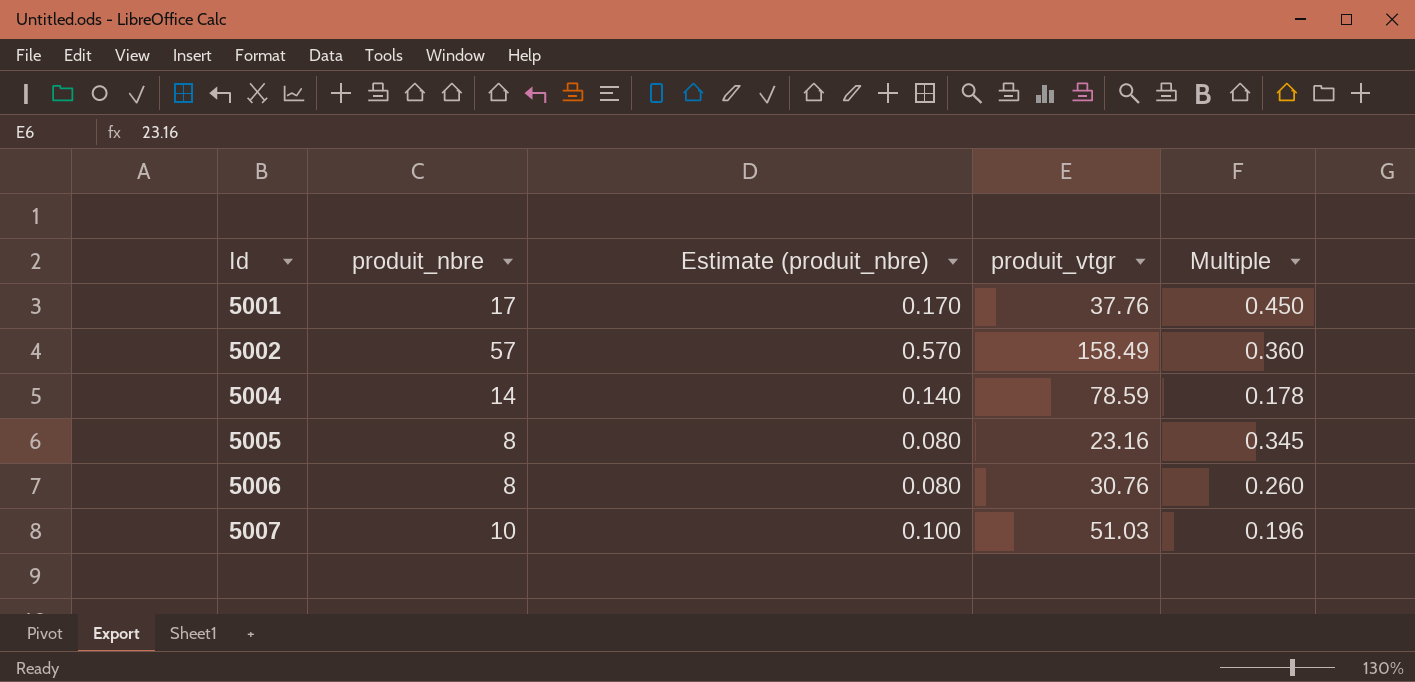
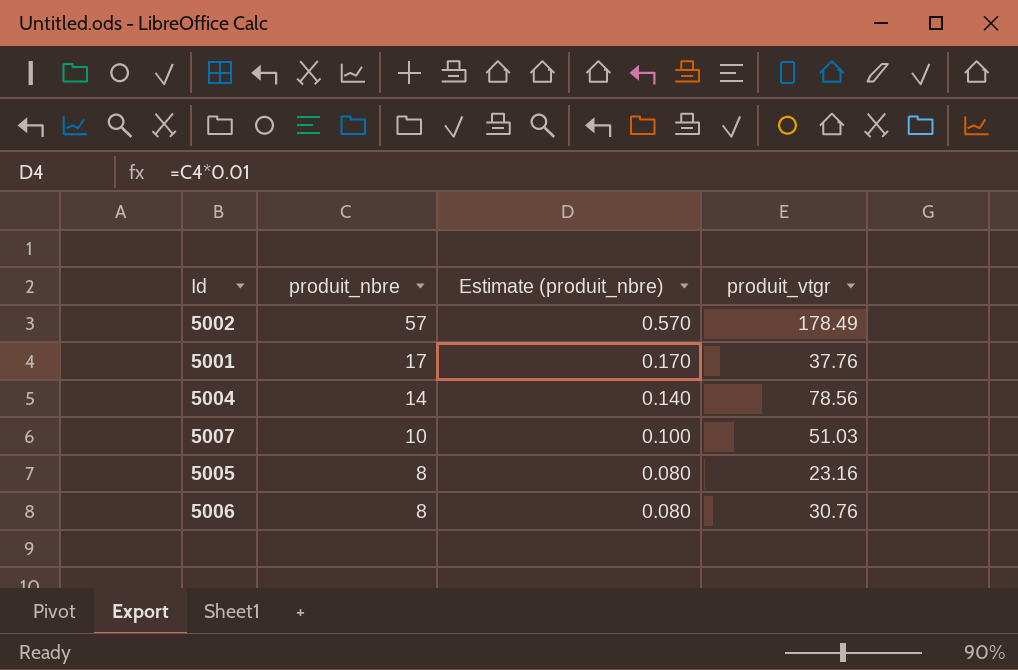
row order: Id ascending -> produit_nbre descending
column Multiple | formula: [produit_nbre] / [produit_vtgr] -> none
5002 | produit_vtgr: 158.49 -> 178.49
5004 | produit_vtgr: 78.59 -> 78.56

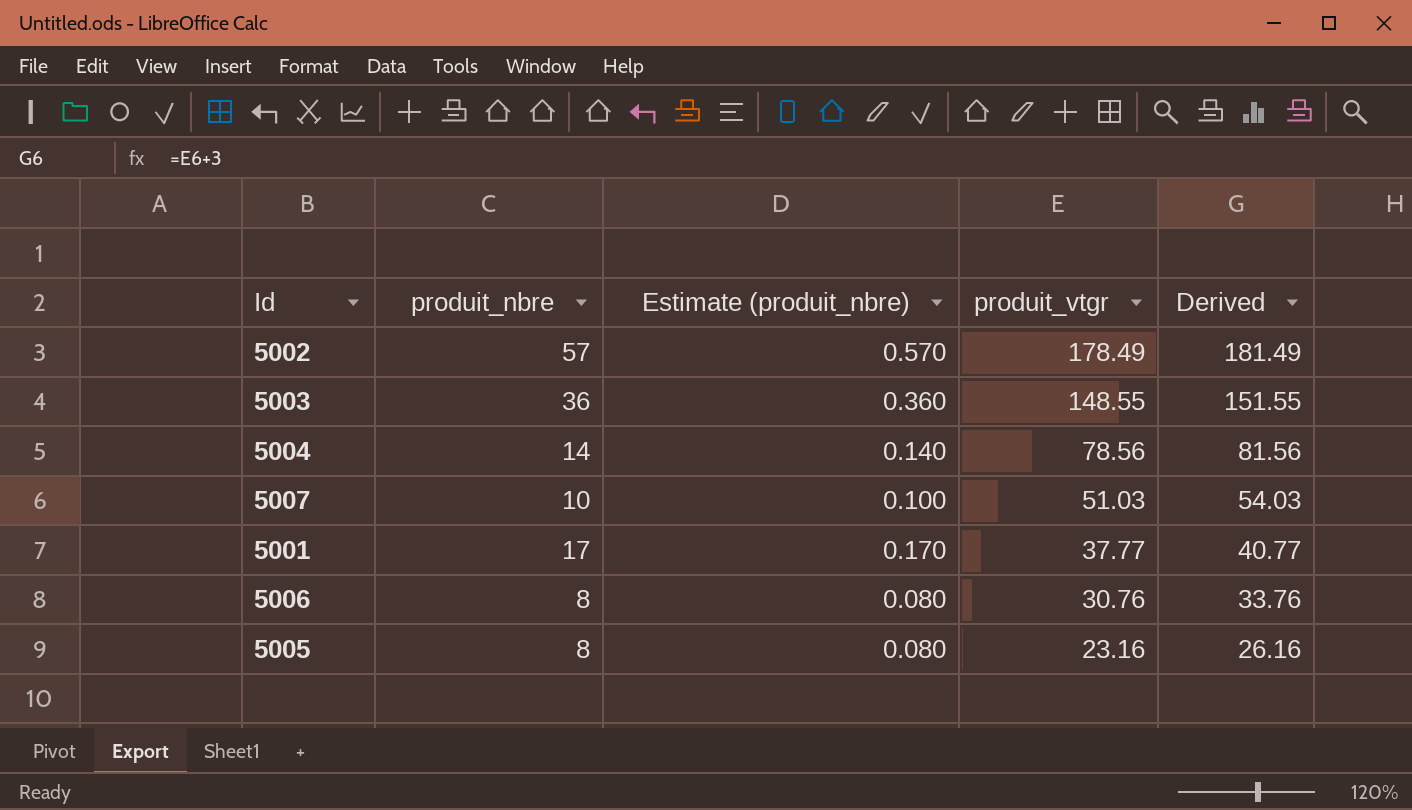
row order: produit_nbre descending -> produit_vtgr descending
column Derived | formula: none -> [produit_vtgr] + 3
row 5003: none -> 36 | 0.360 | 148.55 | 151.55
5001 | produit_vtgr: 37.76 -> 37.77

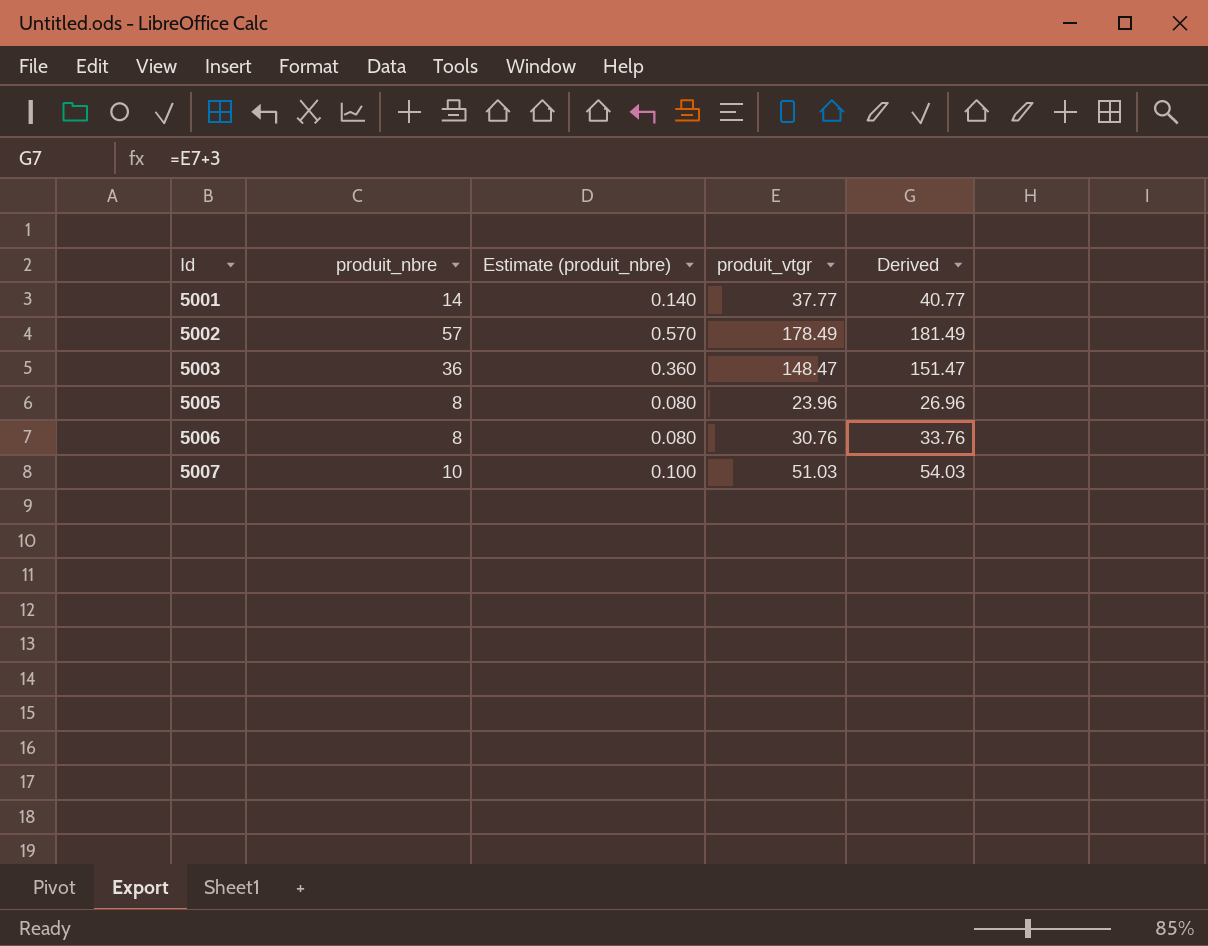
row order: produit_vtgr descending -> Id ascending
row 5004: 14 | 0.140 | 78.56 | 81.56 -> none
5001 | produit_nbre: 17 -> 14
5001 | Estimate (produit_nbre): 0.170 -> 0.140
5003 | produit_vtgr: 148.55 -> 148.47
5003 | Derived: 151.55 -> 151.47
5005 | produit_vtgr: 23.16 -> 23.96
5005 | Derived: 26.16 -> 26.96

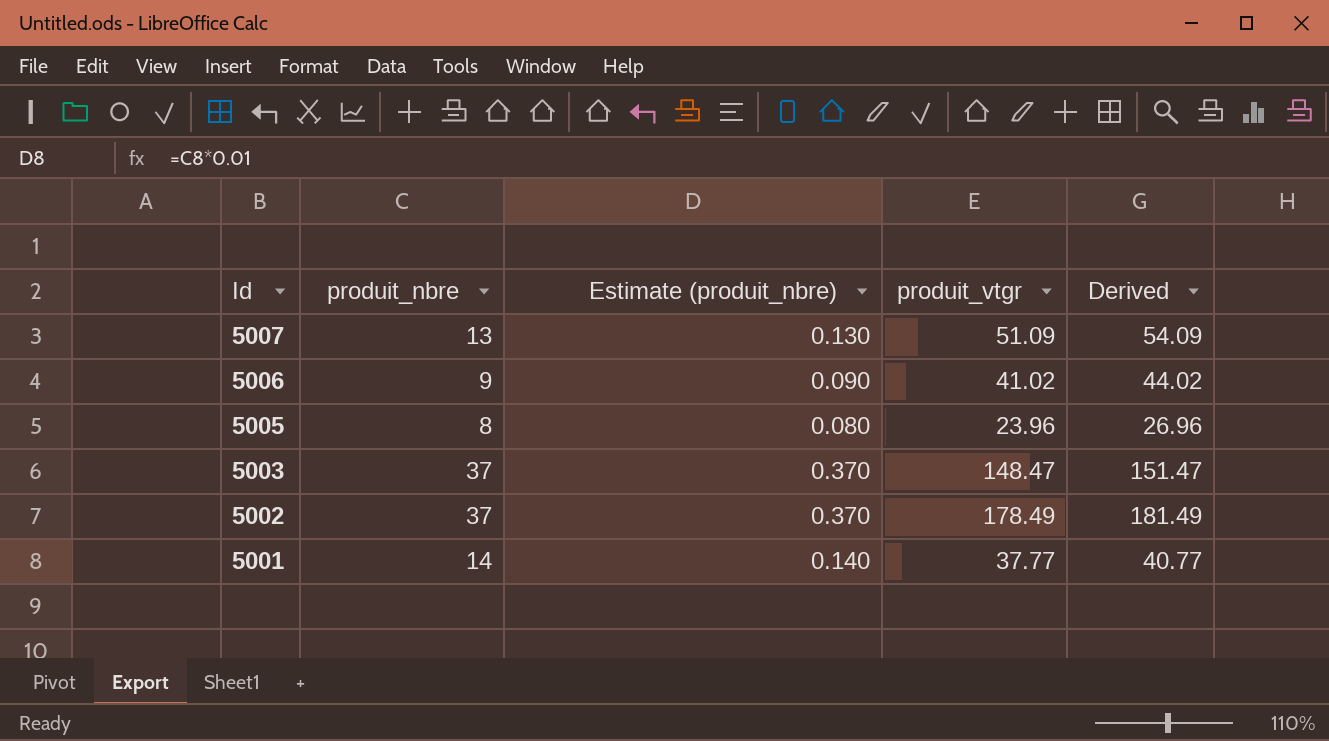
row order: Id ascending -> Id descending
5007 | produit_nbre: 10 -> 13
5007 | Estimate (produit_nbre): 0.100 -> 0.130
5007 | produit_vtgr: 51.03 -> 51.09
5007 | Derived: 54.03 -> 54.09
5006 | produit_nbre: 8 -> 9
5006 | Estimate (produit_nbre): 0.080 -> 0.090
5006 | produit_vtgr: 30.76 -> 41.02
5006 | Derived: 33.76 -> 44.02
5003 | produit_nbre: 36 -> 37
5003 | Estimate (produit_nbre): 0.360 -> 0.370
5002 | produit_nbre: 57 -> 37
5002 | Estimate (produit_nbre): 0.570 -> 0.370

